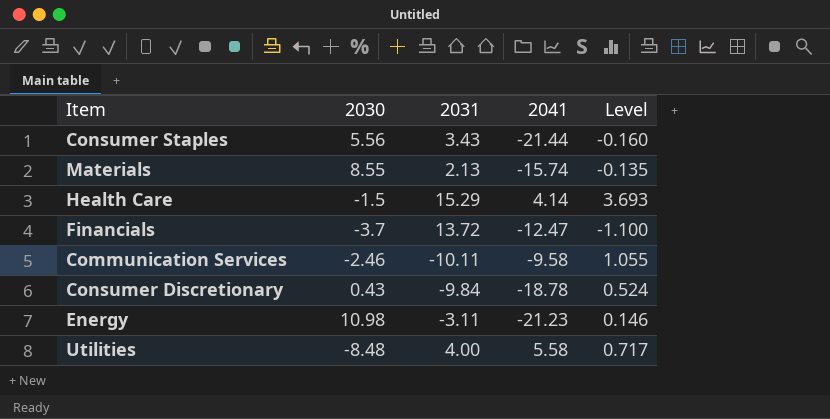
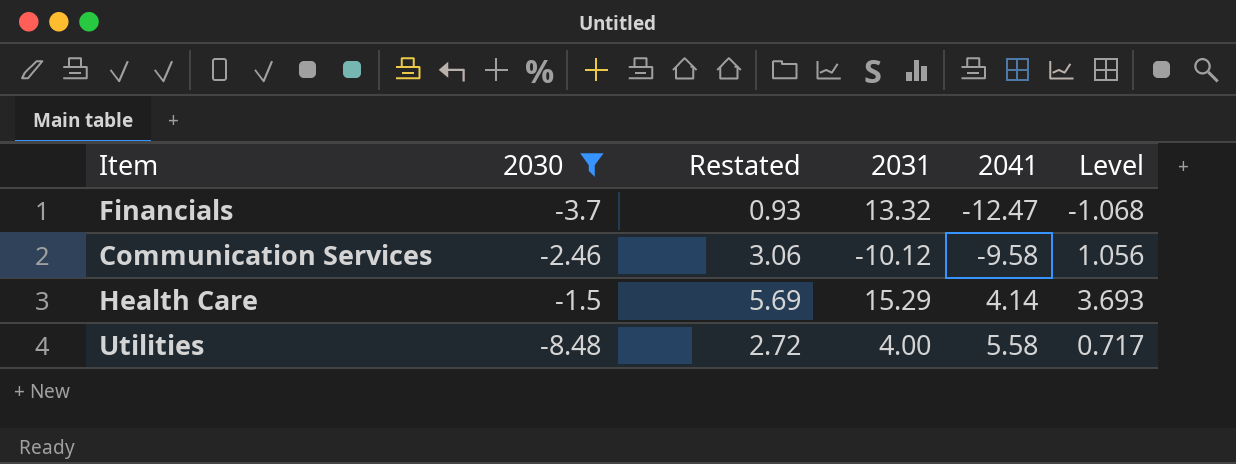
filter: none -> 2030 <= -1.5
row order: none -> 2041 ascending
column Restated | formula: none -> [Level] + 2
Financials | 2031: 13.72 -> 13.32
Financials | Level: -1.100 -> -1.068
Communication Services | 2031: -10.11 -> -10.12
Communication Services | Level: 1.055 -> 1.056

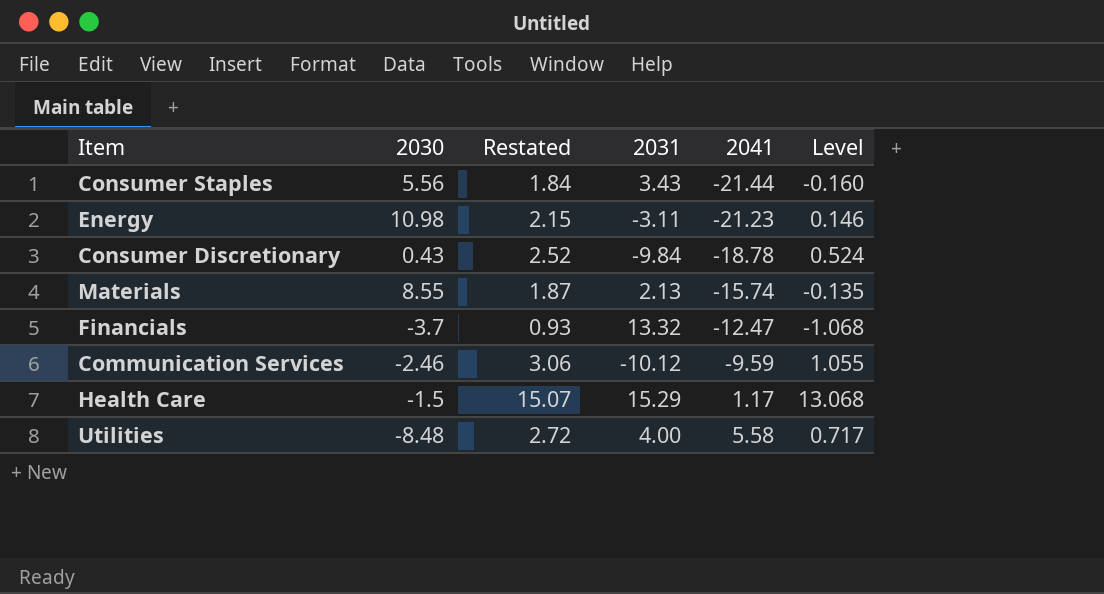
filter: 2030 <= -1.5 -> none
Communication Services | 2041: -9.58 -> -9.59
Communication Services | Level: 1.056 -> 1.055
Health Care | Restated: 5.69 -> 15.07
Health Care | 2041: 4.14 -> 1.17
Health Care | Level: 3.693 -> 13.068

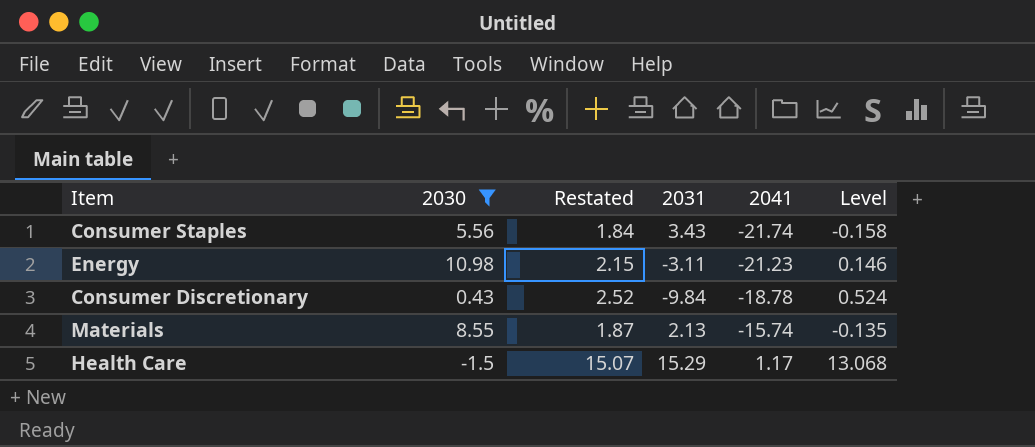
filter: none -> 2030 >= -1.5
Consumer Staples | 2041: -21.44 -> -21.74
Consumer Staples | Level: -0.160 -> -0.158

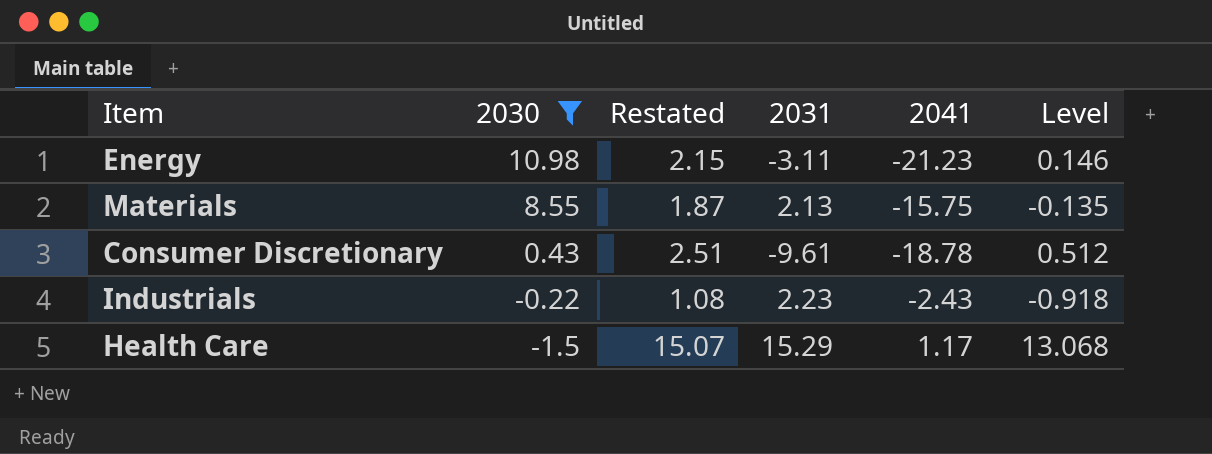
row order: 2041 ascending -> 2030 descending
row Consumer Staples: 5.56 | 1.84 | 3.43 | -21.74 | -0.158 -> none
Materials | 2041: -15.74 -> -15.75
Consumer Discretionary | Restated: 2.52 -> 2.51
Consumer Discretionary | 2031: -9.84 -> -9.61
Consumer Discretionary | Level: 0.524 -> 0.512
row Industrials: none -> -0.22 | 1.08 | 2.23 | -2.43 | -0.918

